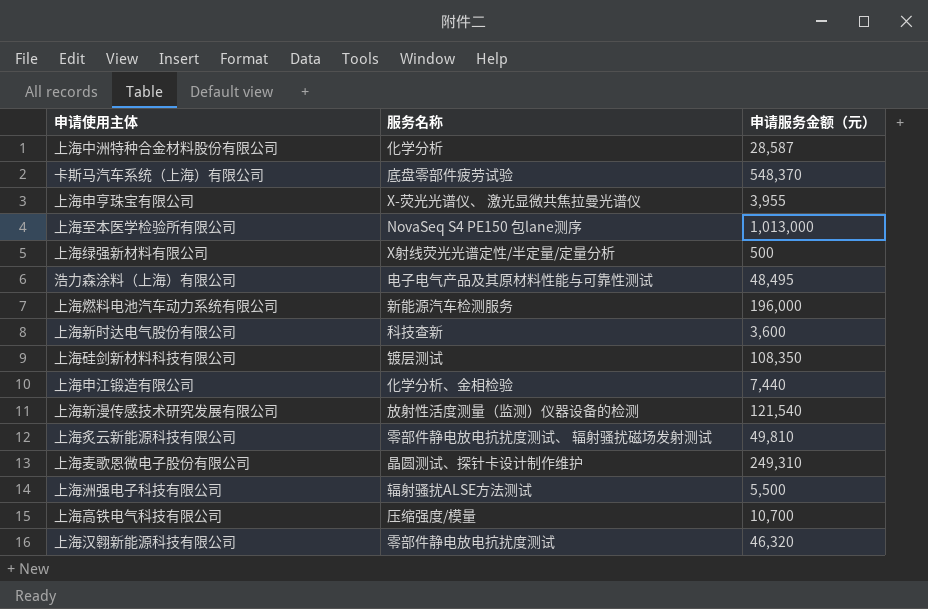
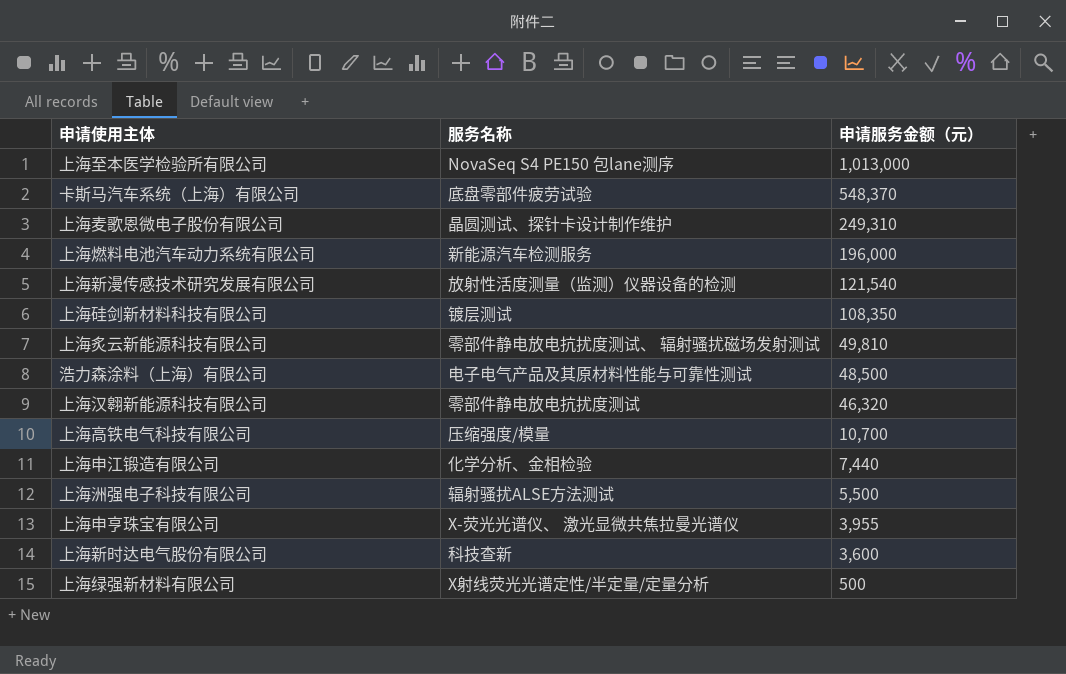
row order: none -> 申请服务金额（元） descending
row 上海中洲特种合金材料股份有限公司: 化学分析 | 28,587 -> none
浩力森涂料（上海）有限公司 | 申请服务金额（元）: 48,495 -> 48,500

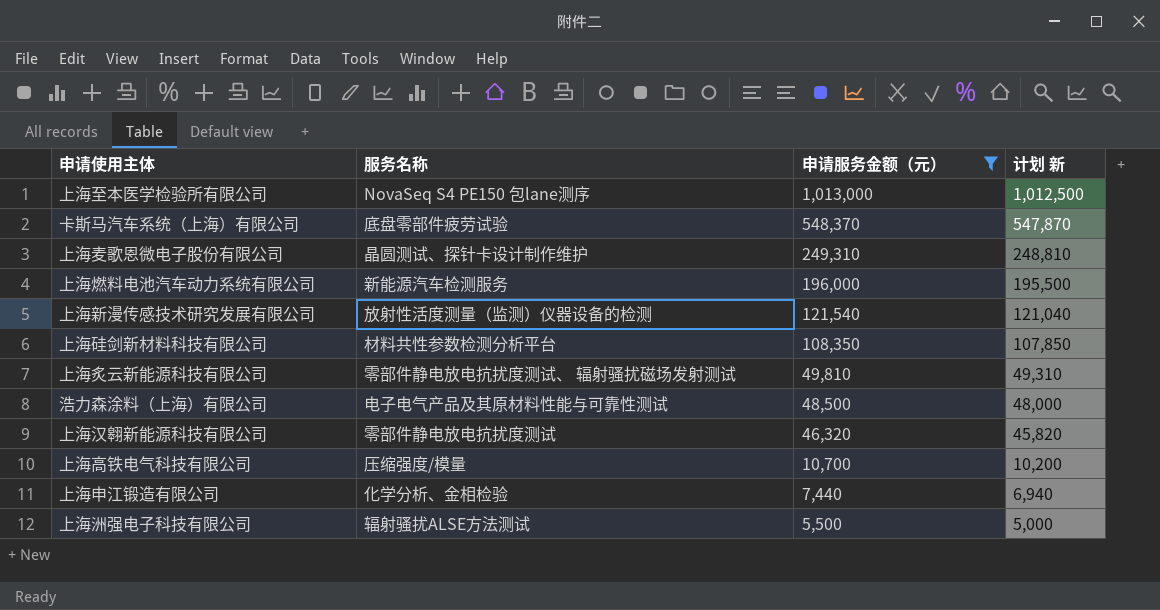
filter: none -> 申请服务金额（元） >= 5,500
column 计划 新 | formula: none -> [申请服务金额（元）] - 500
上海硅剑新材料科技有限公司 | 服务名称: 镀层测试 -> 材料共性参数检测分析平台

